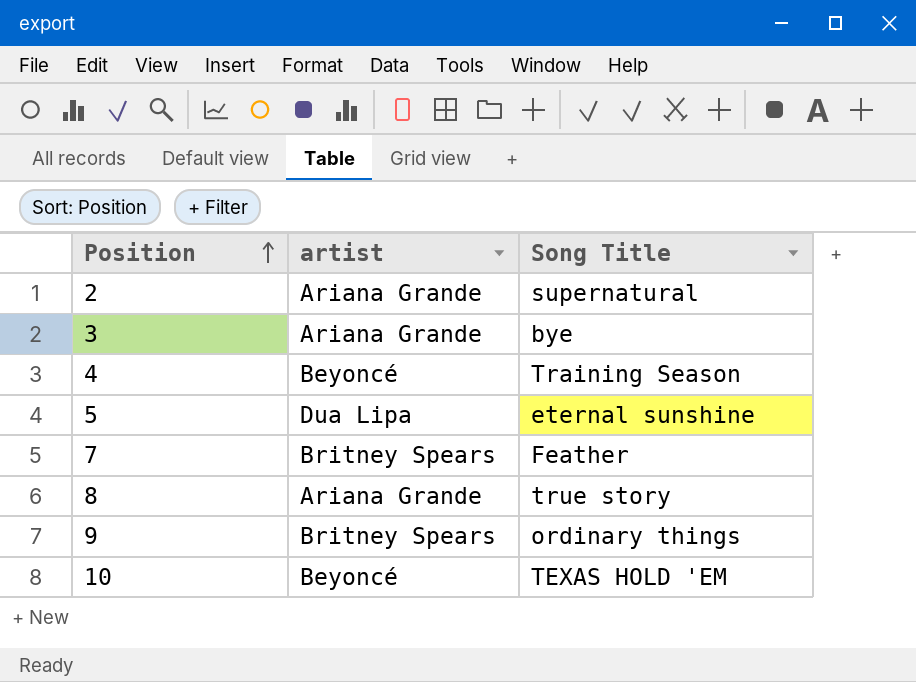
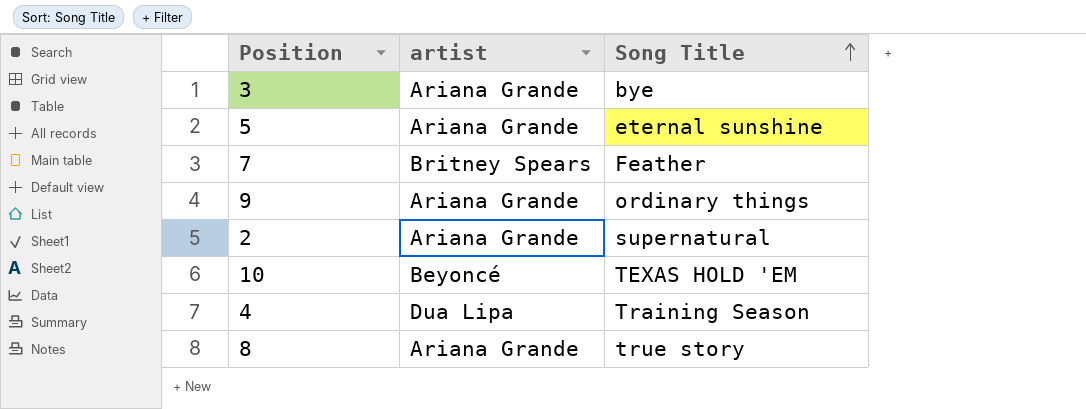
row order: Position ascending -> Song Title ascending
5 | artist: Dua Lipa -> Ariana Grande
9 | artist: Britney Spears -> Ariana Grande
4 | artist: Beyoncé -> Dua Lipa

